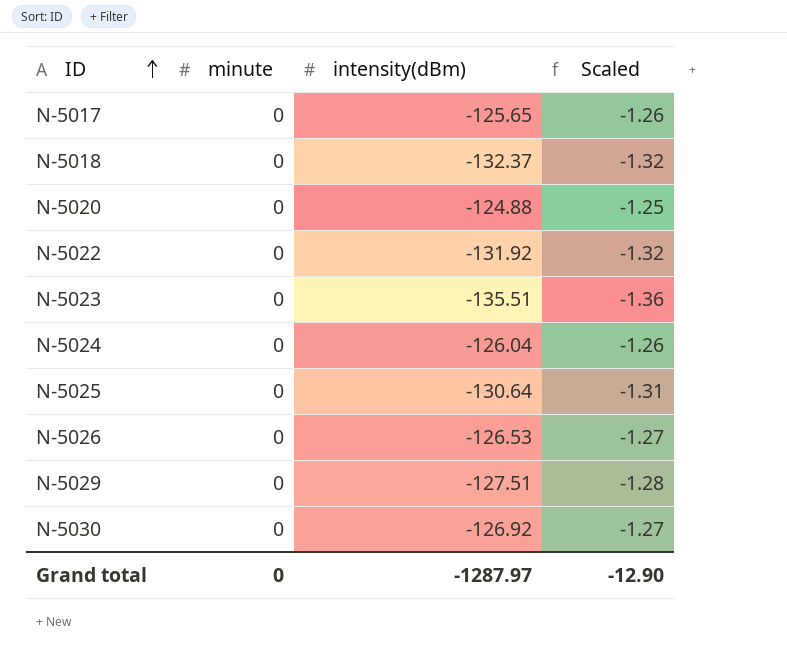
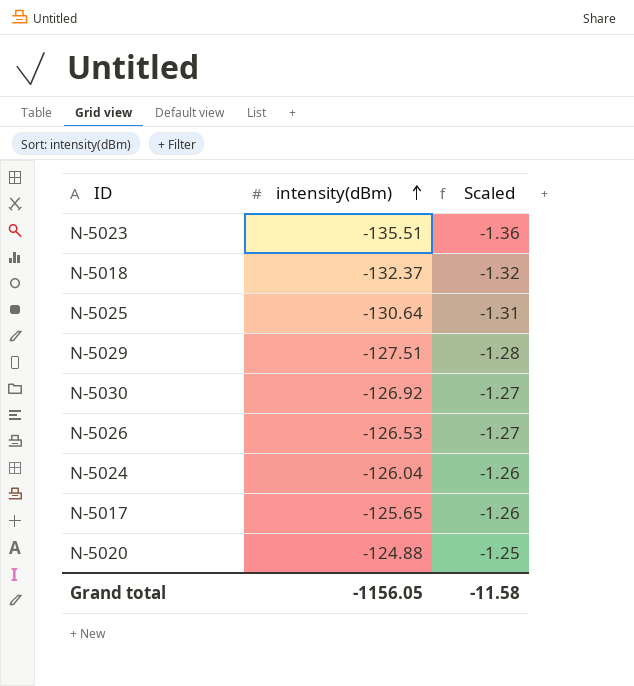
row order: ID ascending -> intensity(dBm) ascending
column minute | position: 2 -> none
row N-5022: 0 | -131.92 | -1.32 -> none
Grand total | intensity(dBm): -1287.97 -> -1156.05
Grand total | Scaled: -12.90 -> -11.58

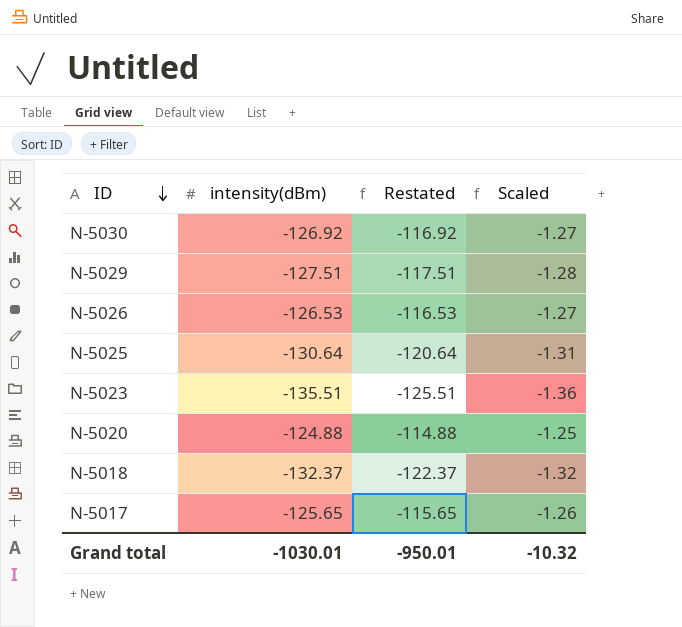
row order: intensity(dBm) ascending -> ID descending
column Restated | formula: none -> [intensity(dBm)] + 10
row N-5024: -126.04 | -1.26 -> none
Grand total | intensity(dBm): -1156.05 -> -1030.01
Grand total | Scaled: -11.58 -> -10.32

